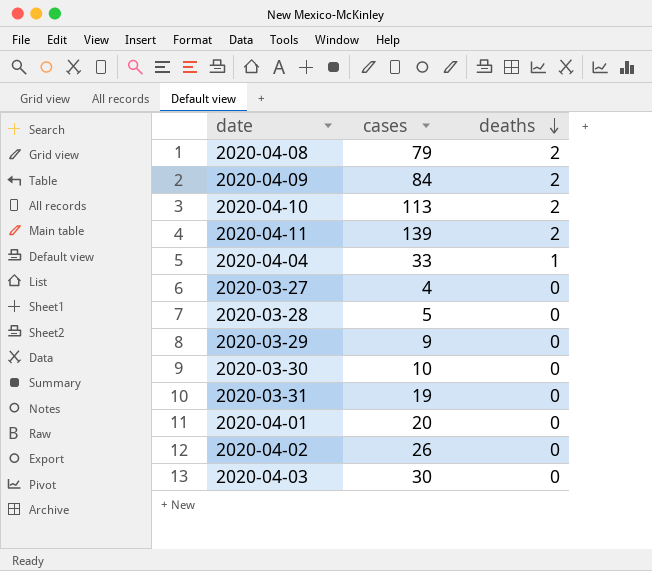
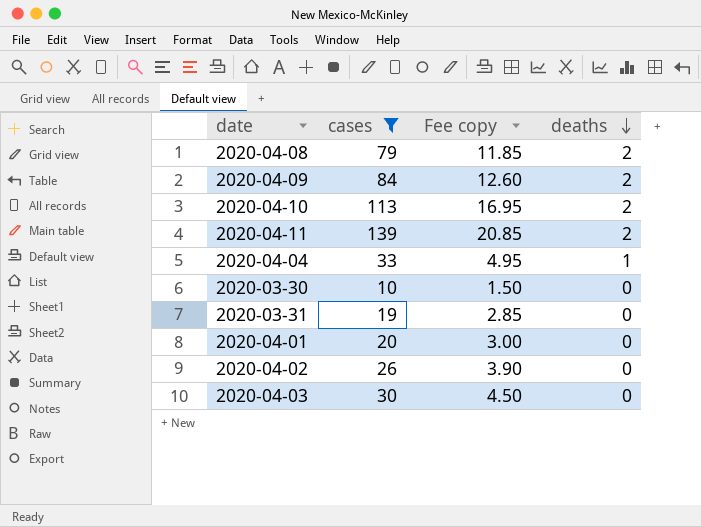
filter: none -> cases >= 10
column Fee copy | formula: none -> [cases] * 0.15

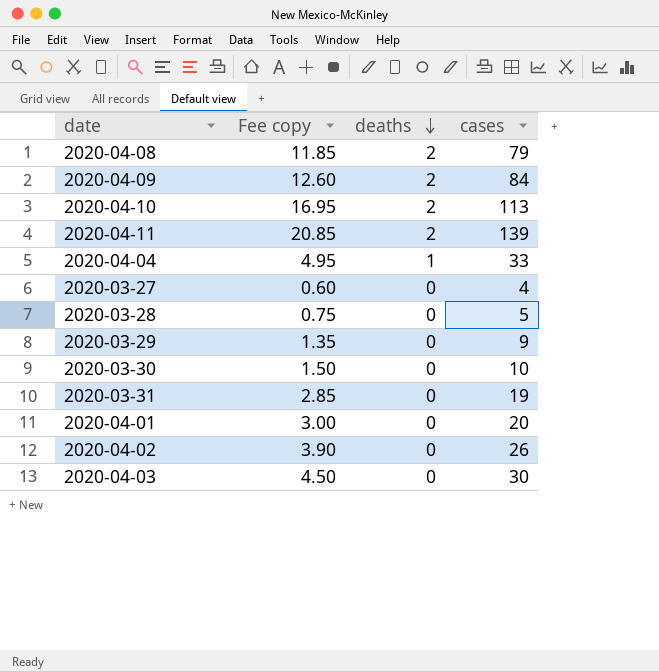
filter: cases >= 10 -> none
column cases | position: 2 -> 4

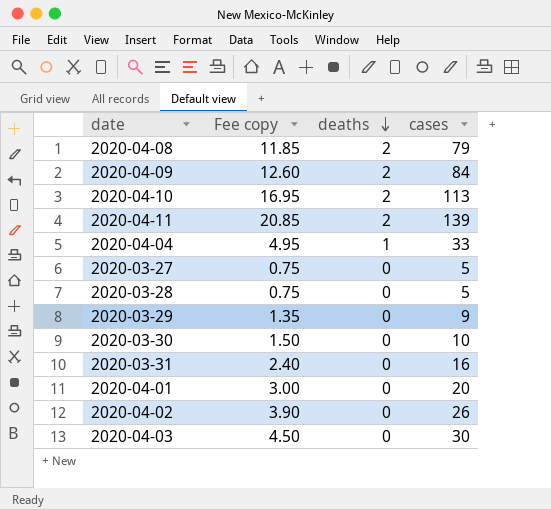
2020-03-27 | Fee copy: 0.60 -> 0.75
2020-03-27 | cases: 4 -> 5
2020-03-31 | Fee copy: 2.85 -> 2.40
2020-03-31 | cases: 19 -> 16

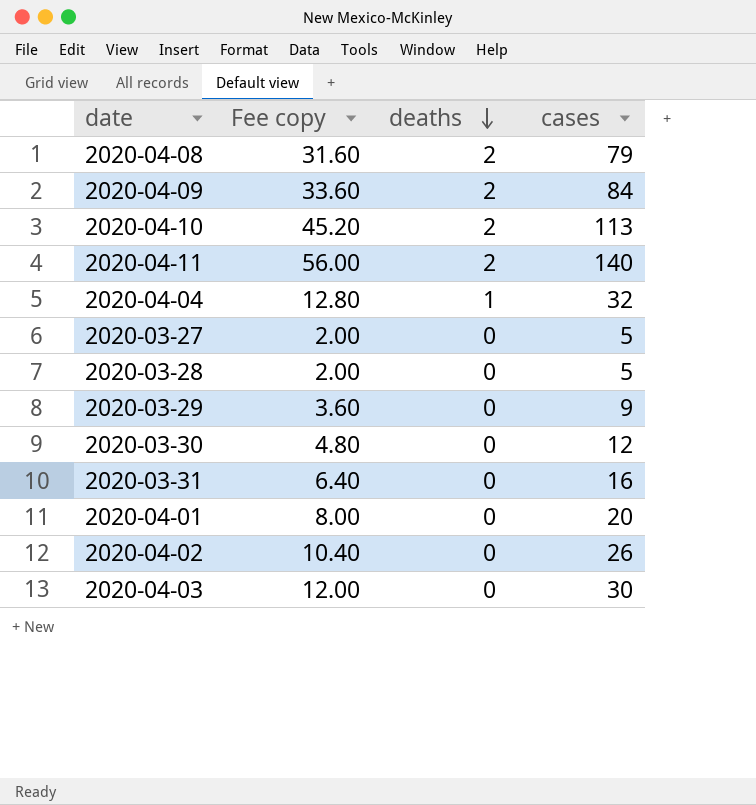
column Fee copy | formula: [cases] * 0.15 -> [cases] * 0.4
2020-04-11 | cases: 139 -> 140
2020-04-04 | cases: 33 -> 32
2020-03-30 | cases: 10 -> 12

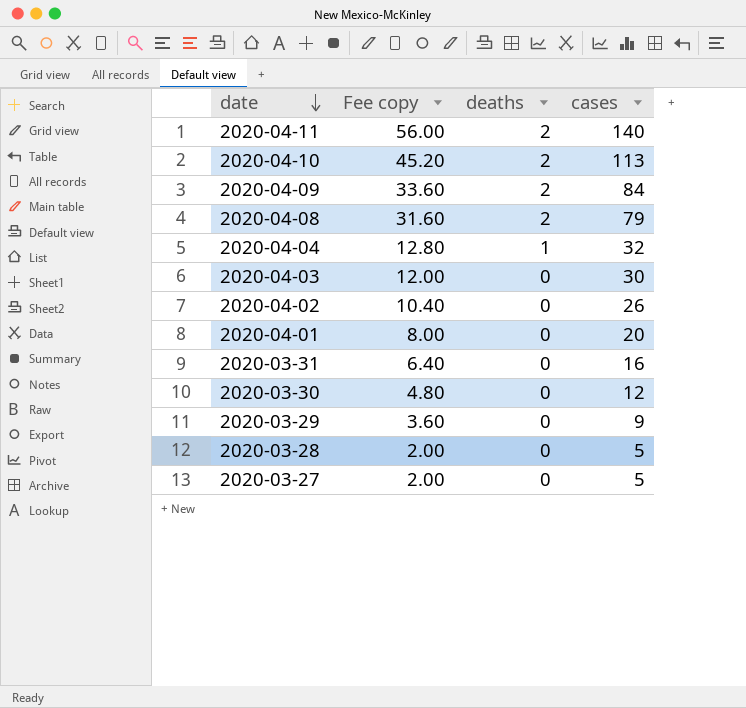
row order: deaths descending -> date descending

